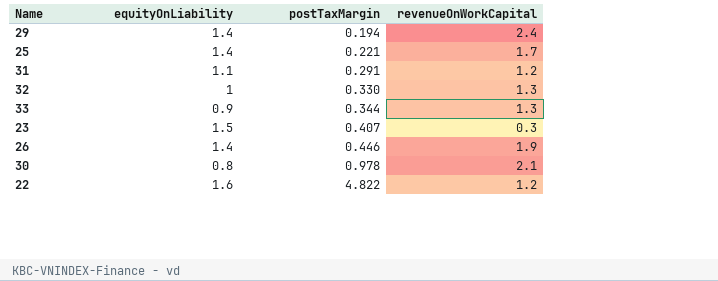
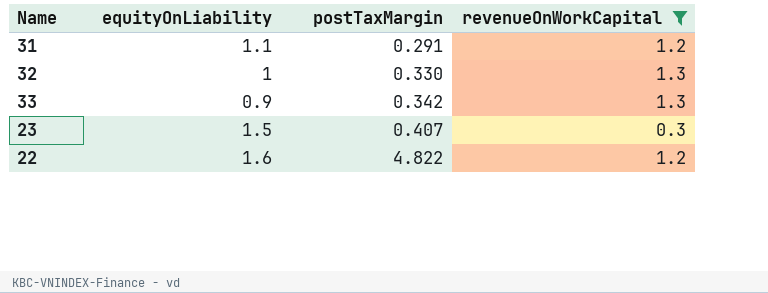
filter: none -> revenueOnWorkCapital <= 1.3
33 | postTaxMargin: 0.344 -> 0.342

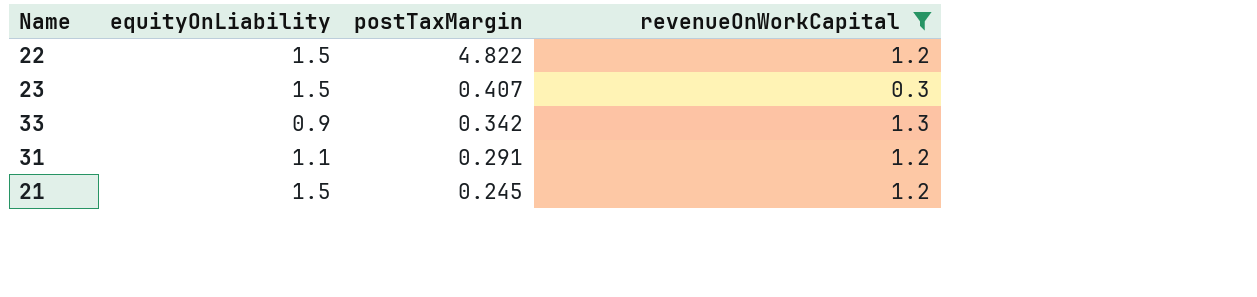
row order: postTaxMargin ascending -> postTaxMargin descending
row 32: 1 | 0.330 | 1.3 -> none
22 | equityOnLiability: 1.6 -> 1.5
row 21: none -> 1.5 | 0.245 | 1.2

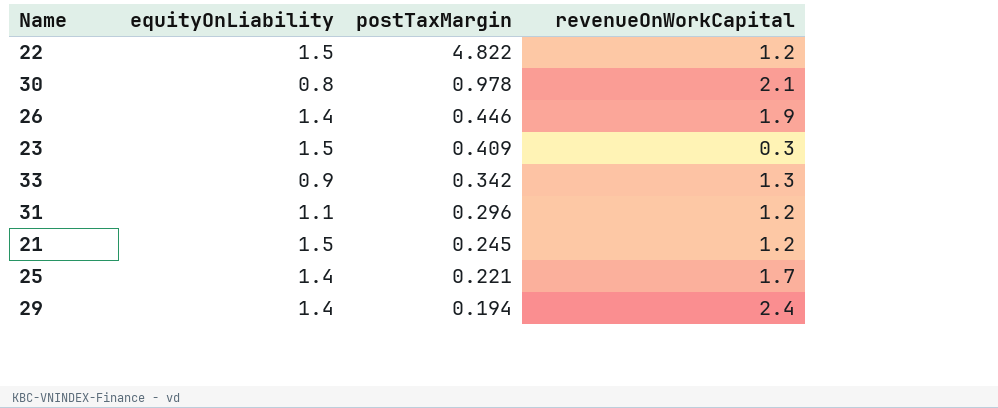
filter: revenueOnWorkCapital <= 1.3 -> none
23 | postTaxMargin: 0.407 -> 0.409
31 | postTaxMargin: 0.291 -> 0.296

